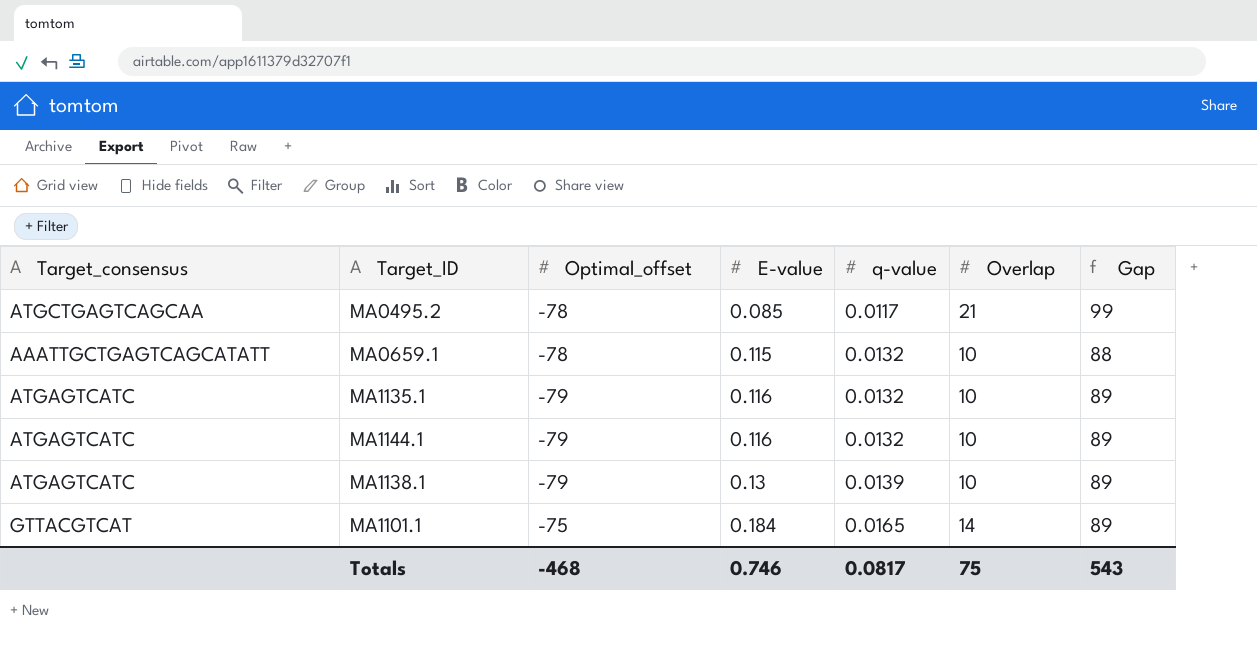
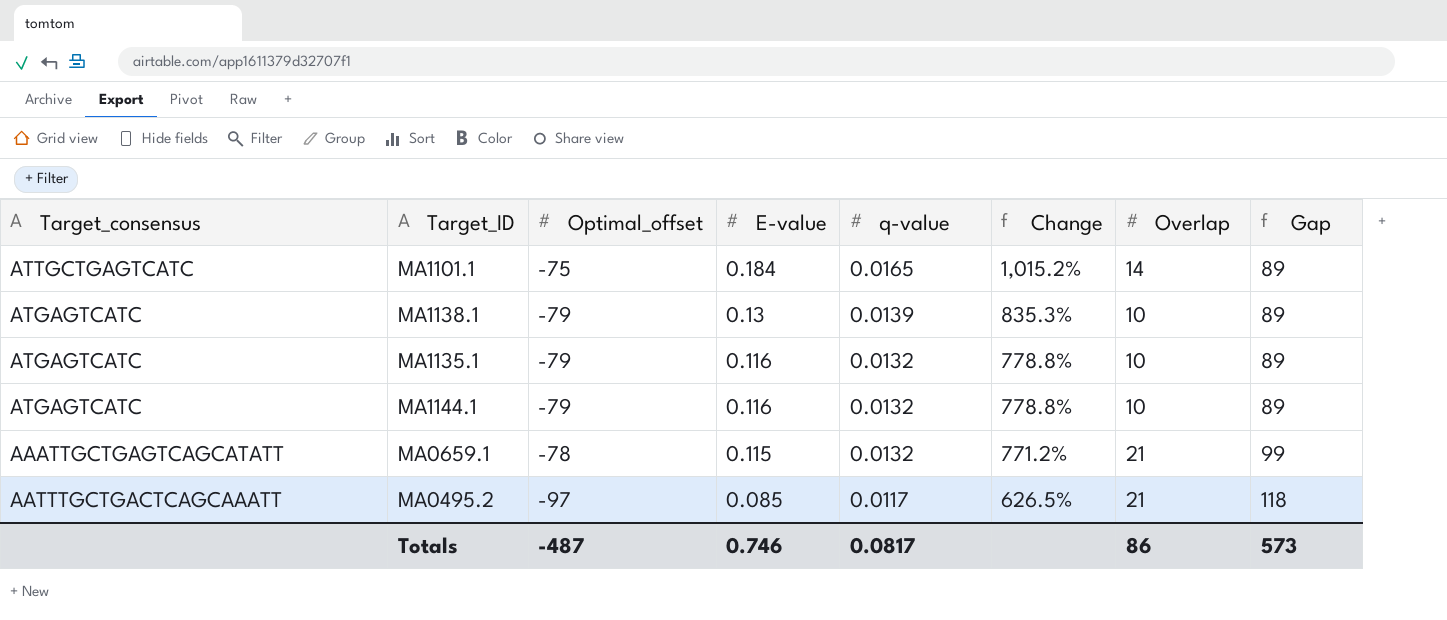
row order: E-value ascending -> E-value descending
column Change | formula: none -> ([E-value] - [q-value]) / [q-value]
MA1101.1 | Target_consensus: GTTACGTCAT -> ATTGCTGAGTCATC
MA0659.1 | Overlap: 10 -> 21
MA0659.1 | Gap: 88 -> 99
MA0495.2 | Target_consensus: ATGCTGAGTCAGCAA -> AATTTGCTGACTCAGCAAATT
MA0495.2 | Optimal_offset: -78 -> -97
MA0495.2 | Gap: 99 -> 118
Totals | Optimal_offset: -468 -> -487
Totals | Overlap: 75 -> 86
Totals | Gap: 543 -> 573

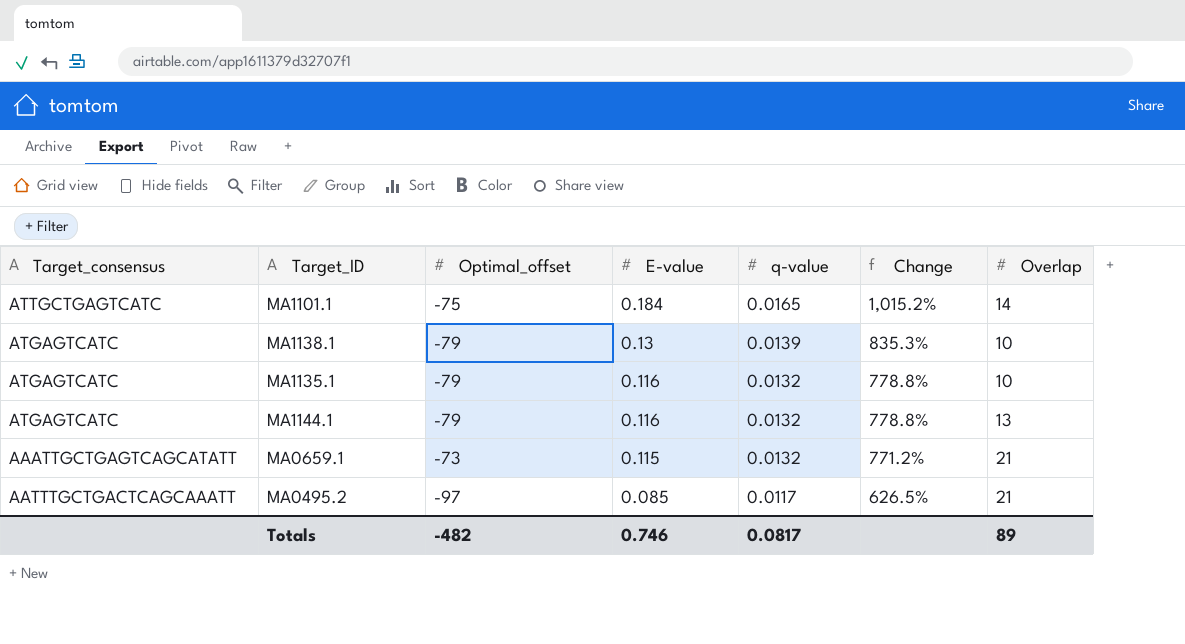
column Gap | formula: [Overlap] - [Optimal_offset] -> none
MA1144.1 | Overlap: 10 -> 13
MA0659.1 | Optimal_offset: -78 -> -73
Totals | Optimal_offset: -487 -> -482
Totals | Overlap: 86 -> 89

